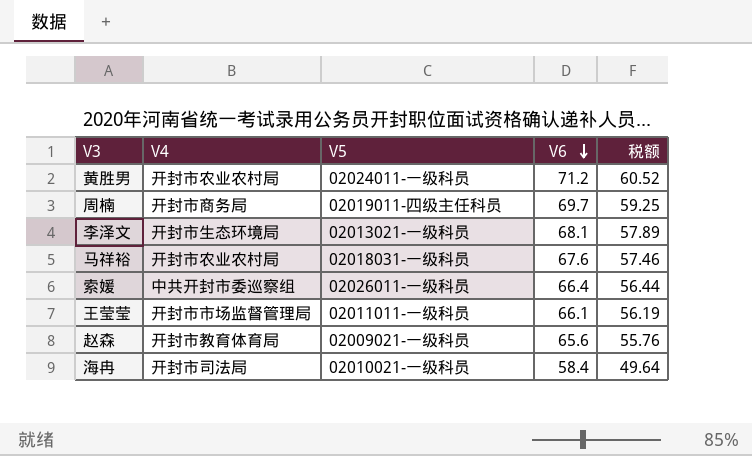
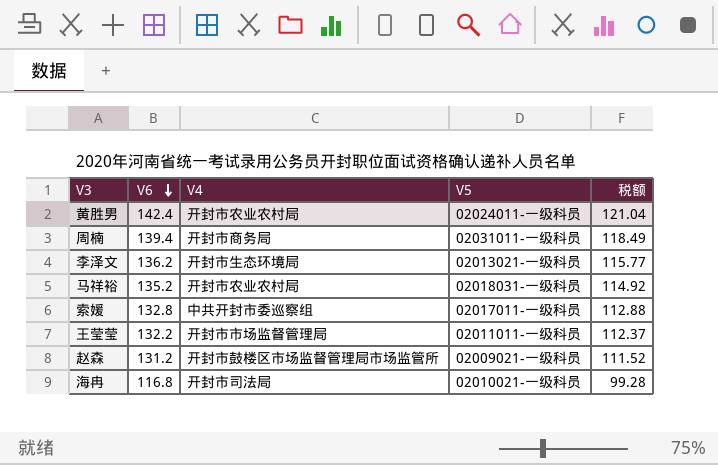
column V6 | position: 4 -> 2
黄胜男 | V6: 71.2 -> 142.4
黄胜男 | 税额: 60.52 -> 121.04
周楠 | V6: 69.7 -> 139.4
周楠 | V5: 02019011-四级主任科员 -> 02031011-一级科员
周楠 | 税额: 59.25 -> 118.49
李泽文 | V6: 68.1 -> 136.2
李泽文 | 税额: 57.89 -> 115.77
马祥裕 | V6: 67.6 -> 135.2
马祥裕 | 税额: 57.46 -> 114.92
索媛 | V6: 66.4 -> 132.8
索媛 | V5: 02026011-一级科员 -> 02017011-一级科员
索媛 | 税额: 56.44 -> 112.88
王莹莹 | V6: 66.1 -> 132.2
王莹莹 | 税额: 56.19 -> 112.37
赵森 | V6: 65.6 -> 131.2
赵森 | V4: 开封市教育体育局 -> 开封市鼓楼区市场监督管理局市场监管所
赵森 | 税额: 55.76 -> 111.52
海冉 | V6: 58.4 -> 116.8
海冉 | 税额: 49.64 -> 99.28

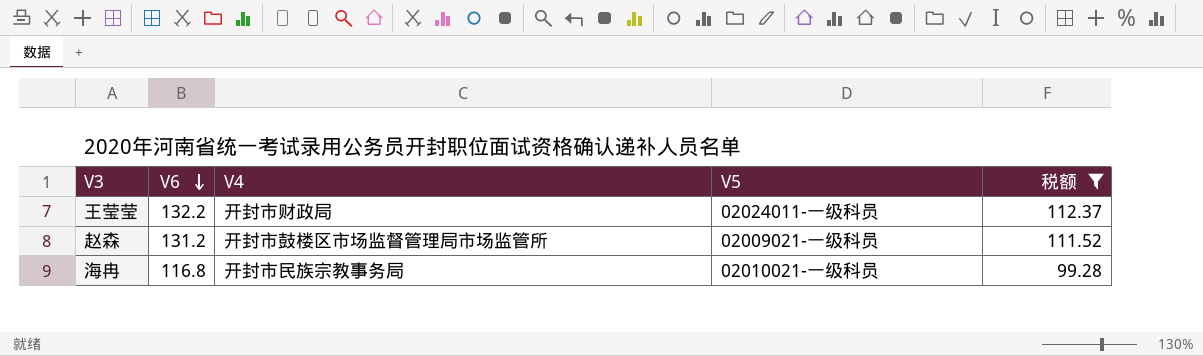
filter: none -> 税额 <= 112.37
王莹莹 | V4: 开封市市场监督管理局 -> 开封市财政局
王莹莹 | V5: 02011011-一级科员 -> 02024011-一级科员
海冉 | V4: 开封市司法局 -> 开封市民族宗教事务局

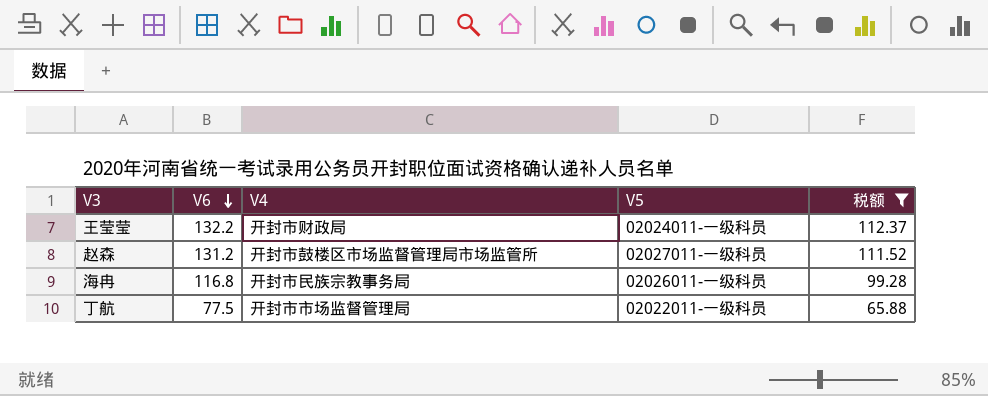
赵森 | V5: 02009021-一级科员 -> 02027011-一级科员
海冉 | V5: 02010021-一级科员 -> 02026011-一级科员
row 丁航: none -> 77.5 | 开封市市场监督管理局 | 02022011-一级科员 | 65.88

